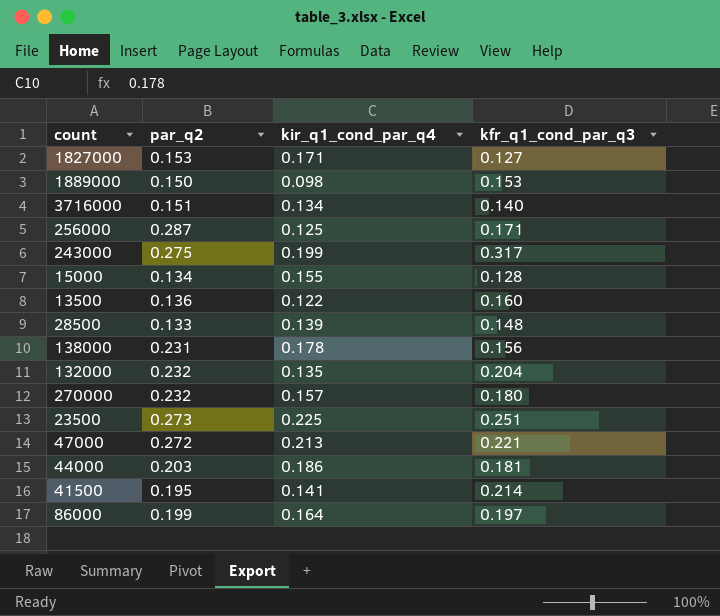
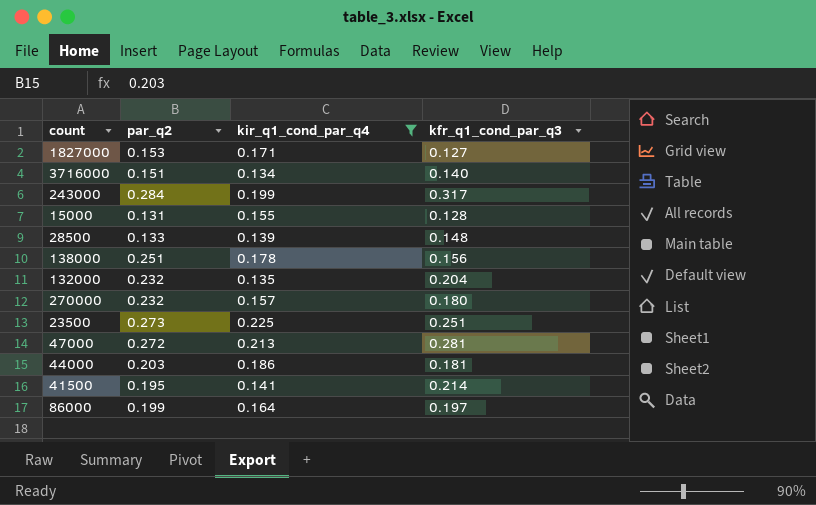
filter: none -> kir_q1_cond_par_q4 >= 0.134
243000 | par_q2: 0.275 -> 0.284
15000 | par_q2: 0.134 -> 0.131
138000 | par_q2: 0.231 -> 0.251
47000 | kfr_q1_cond_par_q3: 0.221 -> 0.281

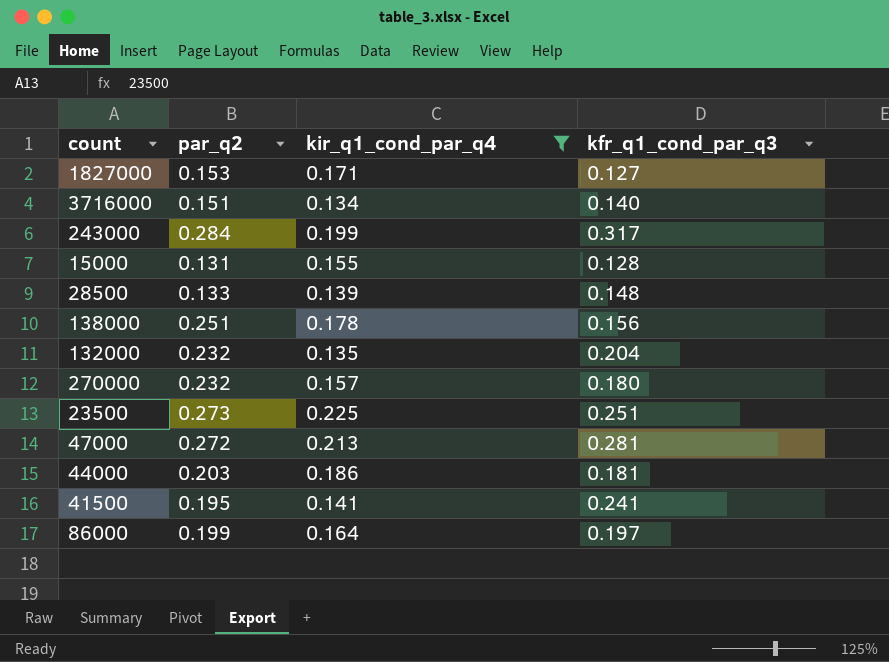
41500 | kfr_q1_cond_par_q3: 0.214 -> 0.241

